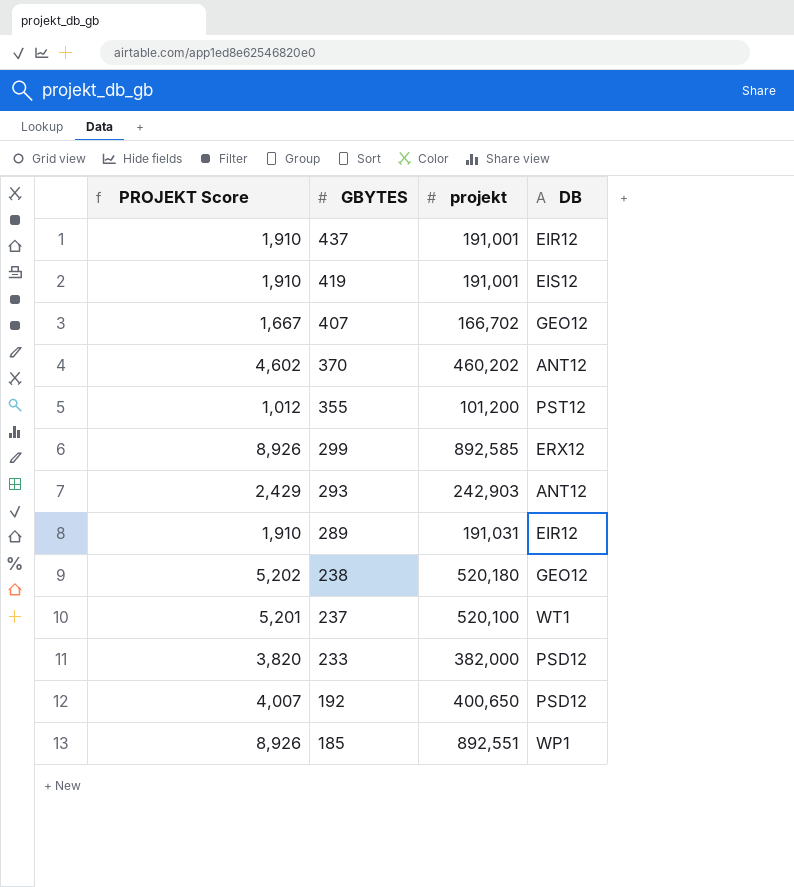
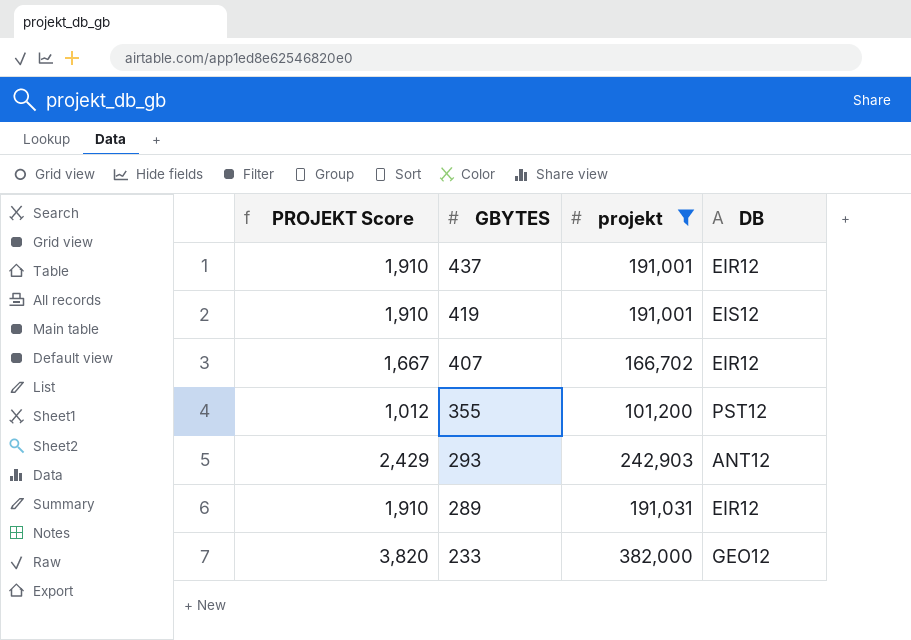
filter: none -> projekt <= 382,000
407 | DB: GEO12 -> EIR12
233 | DB: PSD12 -> GEO12

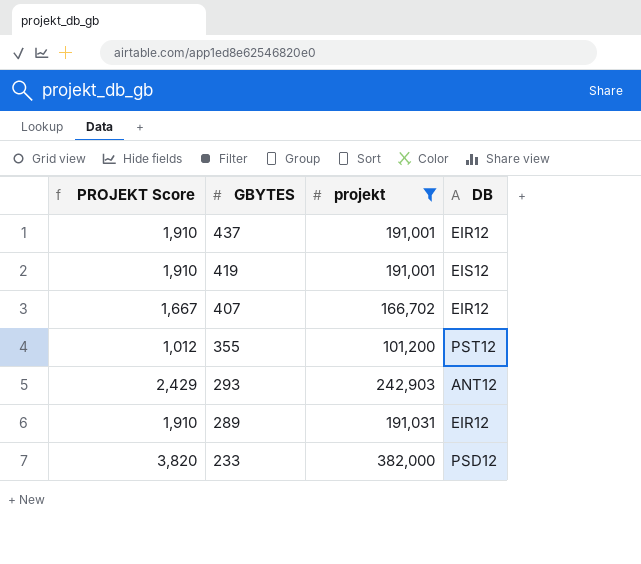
233 | DB: GEO12 -> PSD12

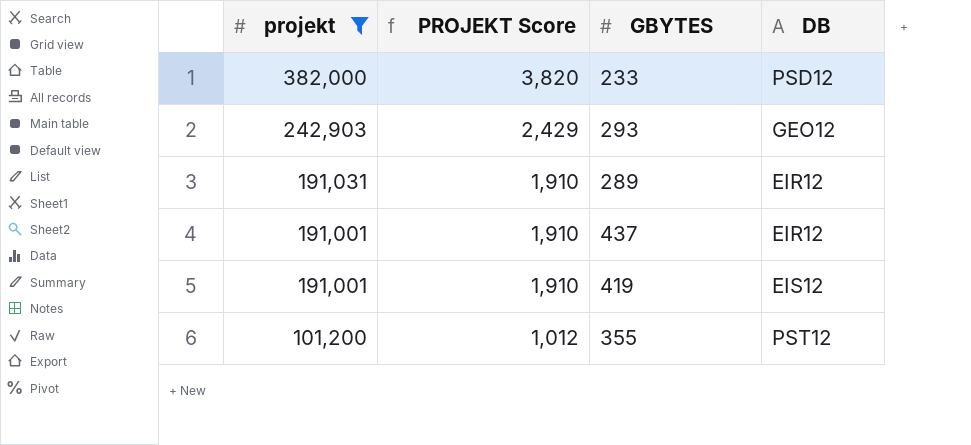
row order: GBYTES descending -> projekt descending
column projekt | position: 3 -> 1
row 407: 1,667 | 166,702 | EIR12 -> none
293 | DB: ANT12 -> GEO12

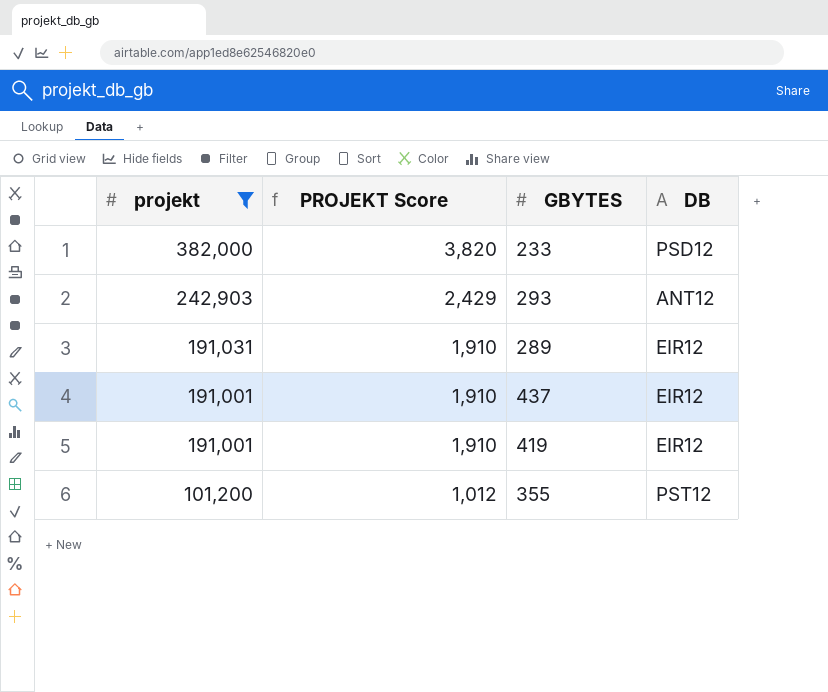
293 | DB: GEO12 -> ANT12
419 | DB: EIS12 -> EIR12

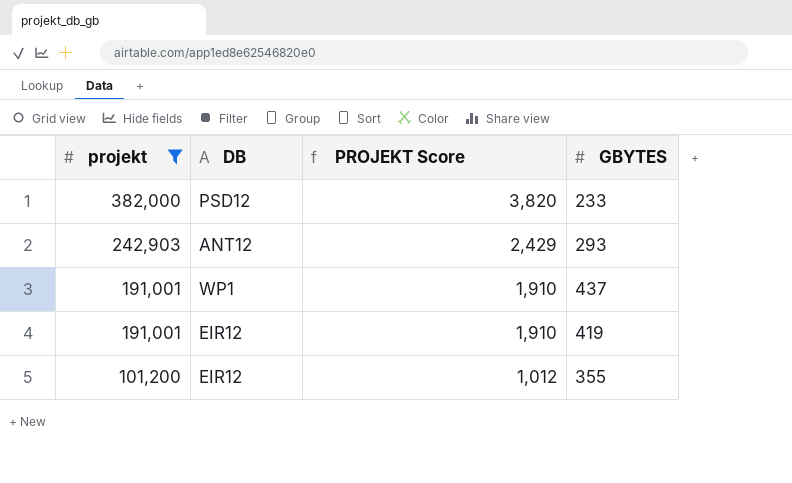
column DB | position: 4 -> 2
row 289: 191,031 | 1,910 | EIR12 -> none
437 | DB: EIR12 -> WP1
355 | DB: PST12 -> EIR12

